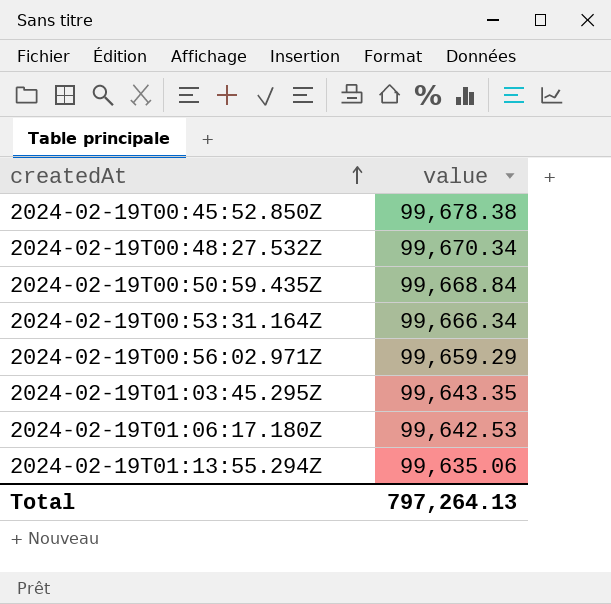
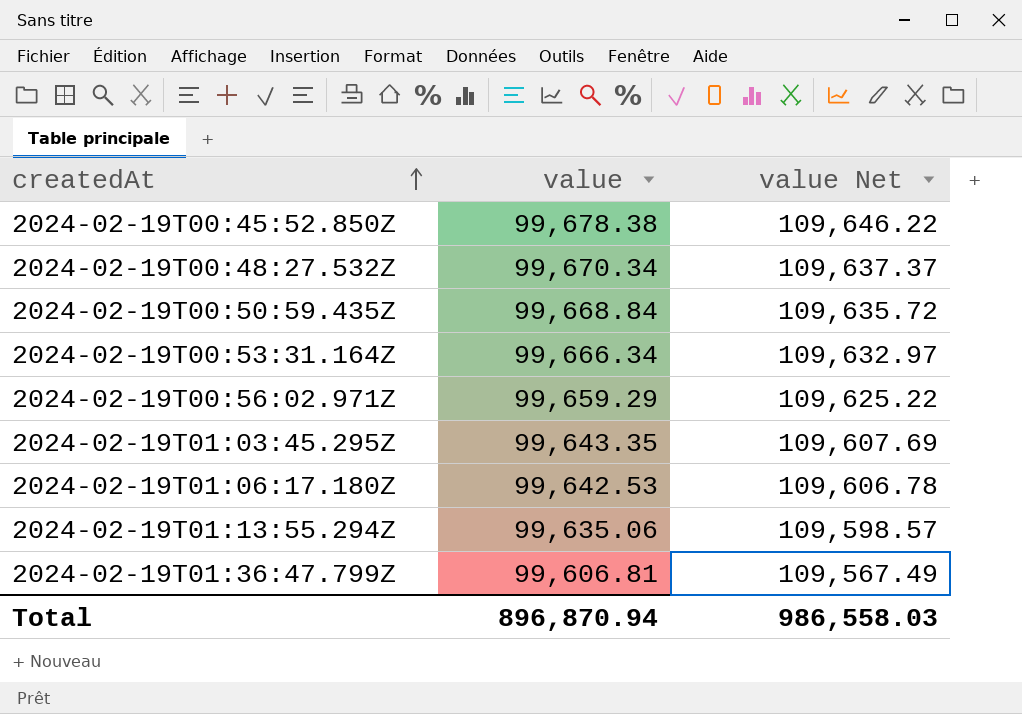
column value Net | formula: none -> [value] * 1.1
row 2024-02-19T01:36:47.799Z: none -> 99,606.81 | 109,567.49
Total | value: 797,264.13 -> 896,870.94

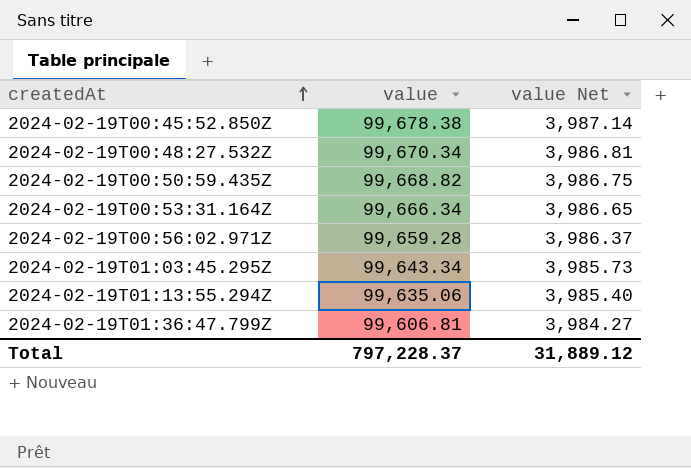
column value Net | formula: [value] * 1.1 -> [value] * 0.04
row 2024-02-19T01:06:17.180Z: 99,642.53 | 109,606.78 -> none
2024-02-19T00:50:59.435Z | value: 99,668.84 -> 99,668.82
2024-02-19T00:56:02.971Z | value: 99,659.29 -> 99,659.28
2024-02-19T01:03:45.295Z | value: 99,643.35 -> 99,643.34
Total | value: 896,870.94 -> 797,228.37
Total | value Net: 986,558.03 -> 31,889.12

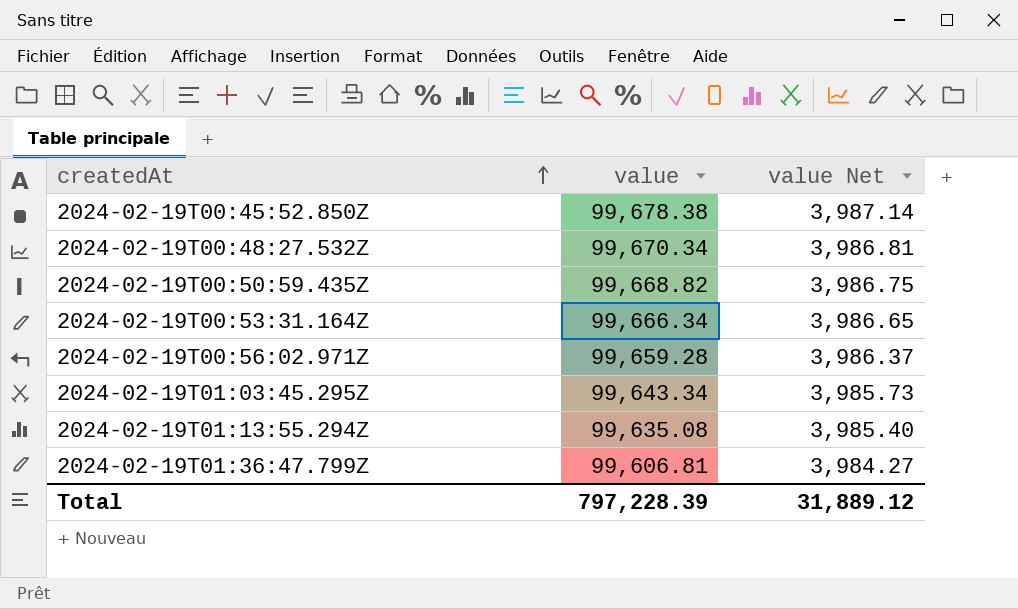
2024-02-19T01:13:55.294Z | value: 99,635.06 -> 99,635.08
Total | value: 797,228.37 -> 797,228.39

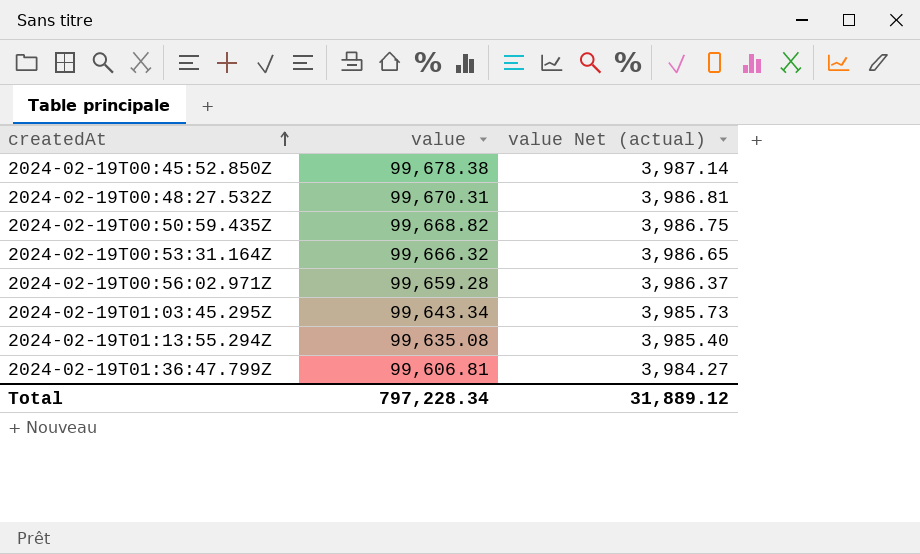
column name: value Net -> value Net (actual)
2024-02-19T00:48:27.532Z | value: 99,670.34 -> 99,670.31
2024-02-19T00:53:31.164Z | value: 99,666.34 -> 99,666.32
Total | value: 797,228.39 -> 797,228.34

